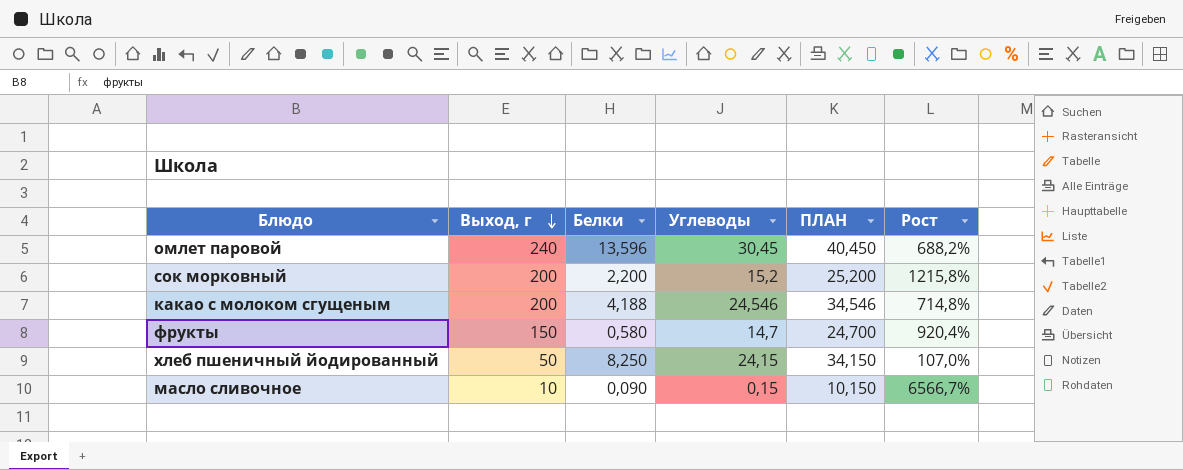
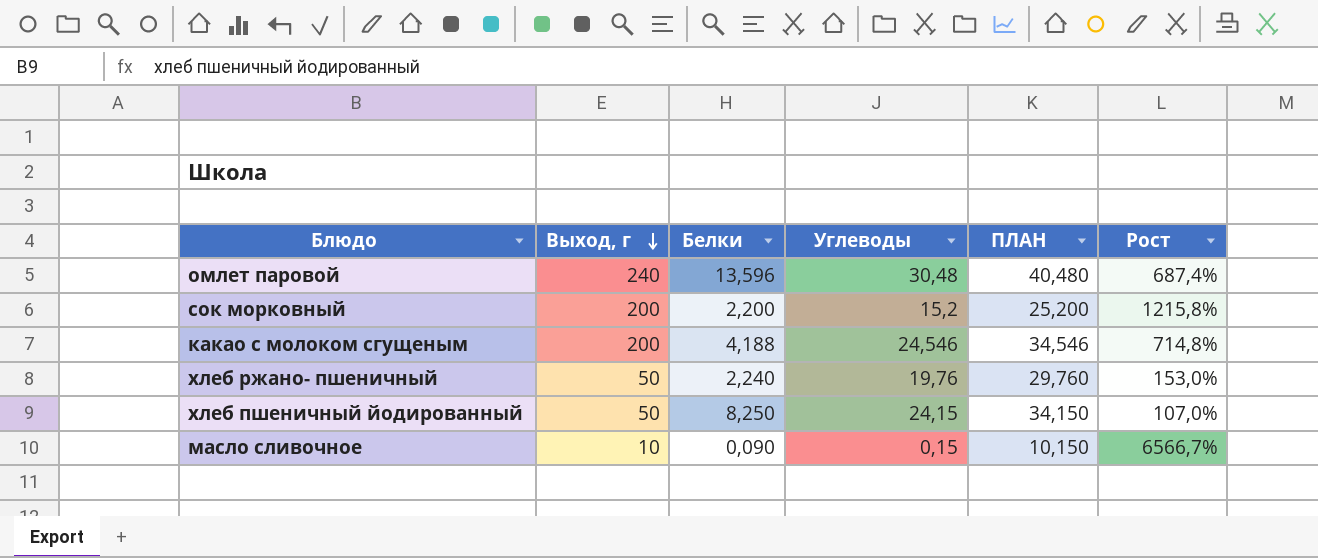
row фрукты: 150 | 0,580 | 14,7 | 24,700 | 920,4% -> none
омлет паровой | Углеводы: 30,45 -> 30,48
омлет паровой | ПЛАН: 40,450 -> 40,480
омлет паровой | Рост: 688,2% -> 687,4%
row хлеб ржано- пшеничный: none -> 50 | 2,240 | 19,76 | 29,760 | 153,0%

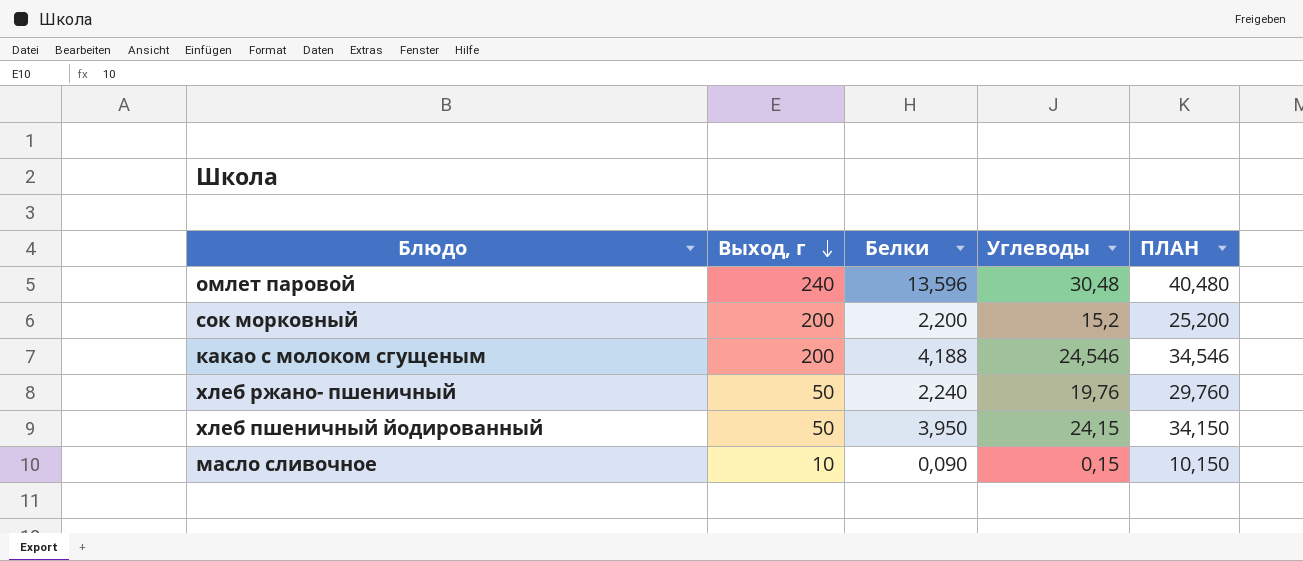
column Рост | formula: ([Выход, г] - [Углеводы]) / [Углеводы] -> none
хлеб пшеничный йодированный | Белки: 8,250 -> 3,950

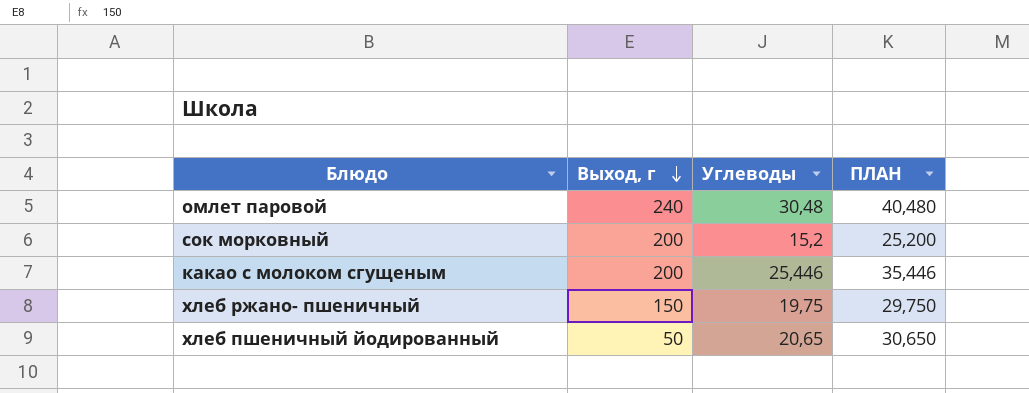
column Белки | position: 3 -> none
row масло сливочное: 10 | 0,090 | 0,15 | 10,150 -> none
какао с молоком сгущеным | Углеводы: 24,546 -> 25,446
какао с молоком сгущеным | ПЛАН: 34,546 -> 35,446
хлеб ржано- пшеничный | Выход, г: 50 -> 150
хлеб ржано- пшеничный | Углеводы: 19,76 -> 19,75
хлеб ржано- пшеничный | ПЛАН: 29,760 -> 29,750
хлеб пшеничный йодированный | Углеводы: 24,15 -> 20,65
хлеб пшеничный йодированный | ПЛАН: 34,150 -> 30,650

